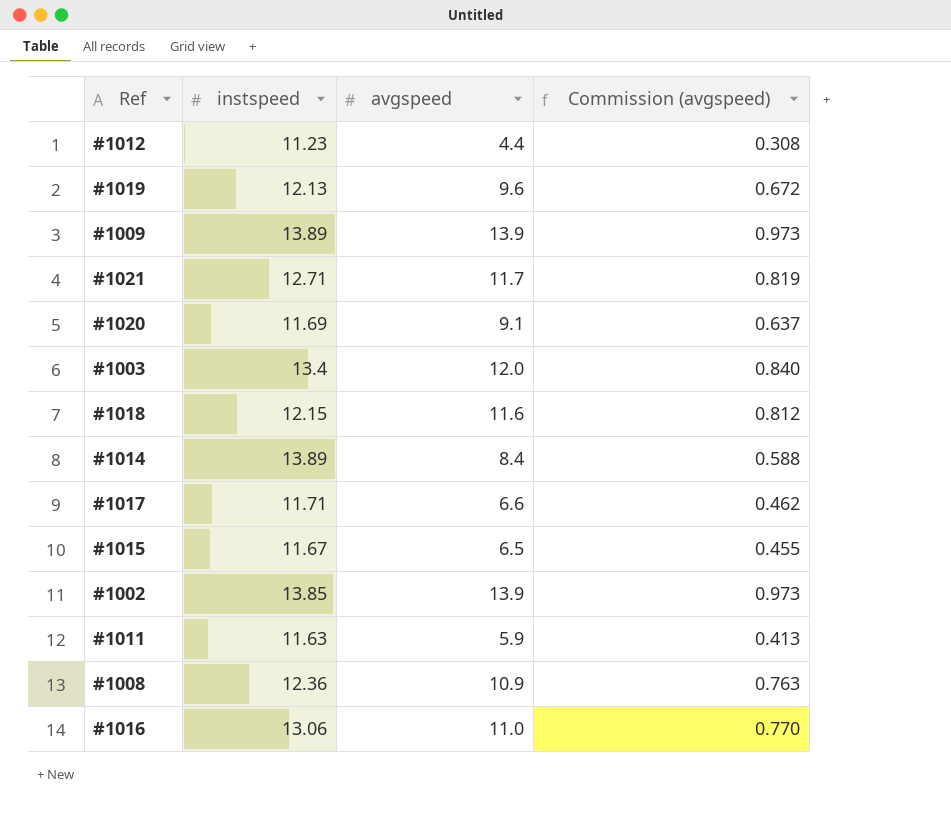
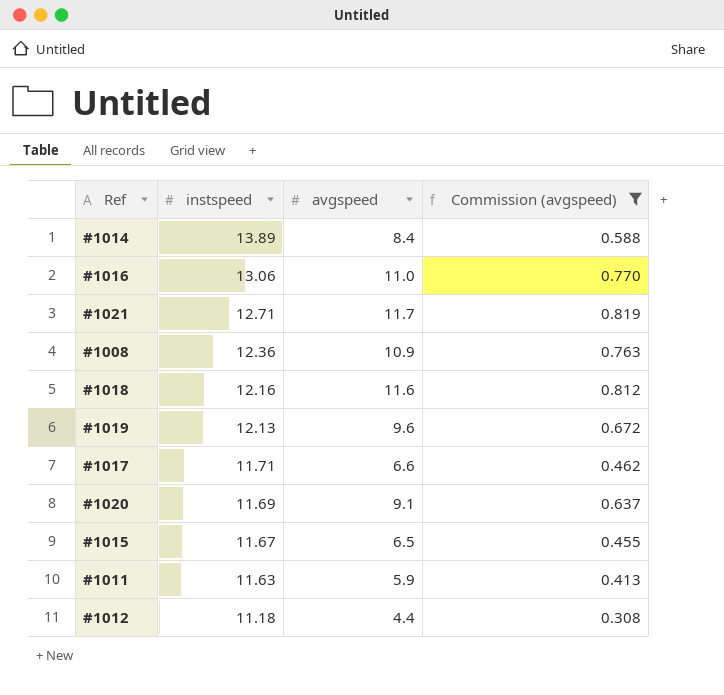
filter: none -> Commission (avgspeed) <= 0.819
row order: none -> instspeed descending
#1018 | instspeed: 12.15 -> 12.16
#1012 | instspeed: 11.23 -> 11.18

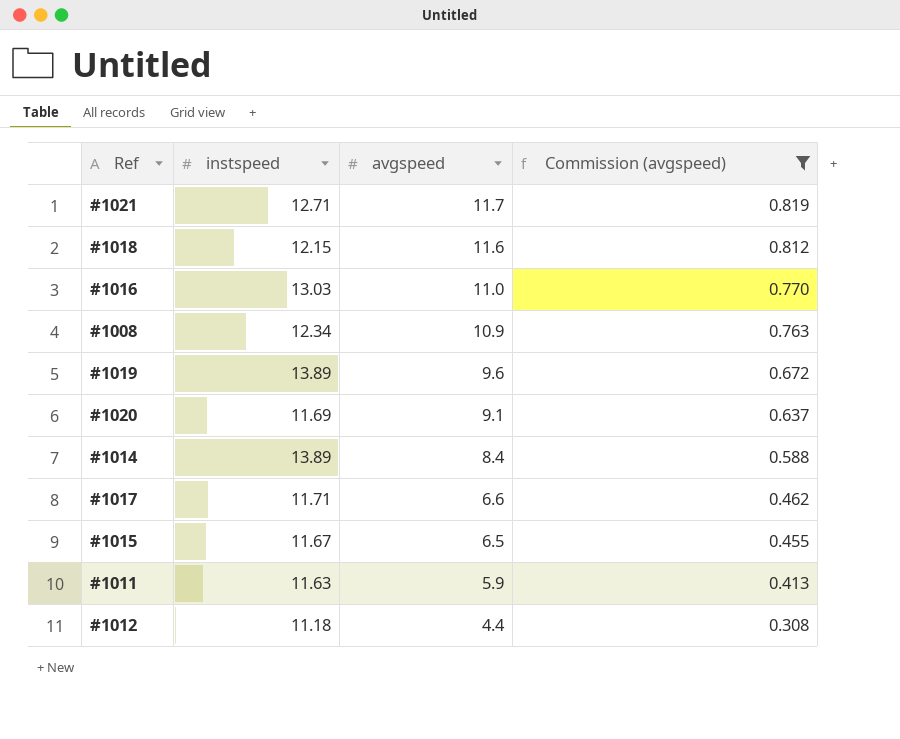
row order: instspeed descending -> avgspeed descending
#1018 | instspeed: 12.16 -> 12.15
#1016 | instspeed: 13.06 -> 13.03
#1008 | instspeed: 12.36 -> 12.34
#1019 | instspeed: 12.13 -> 13.89

